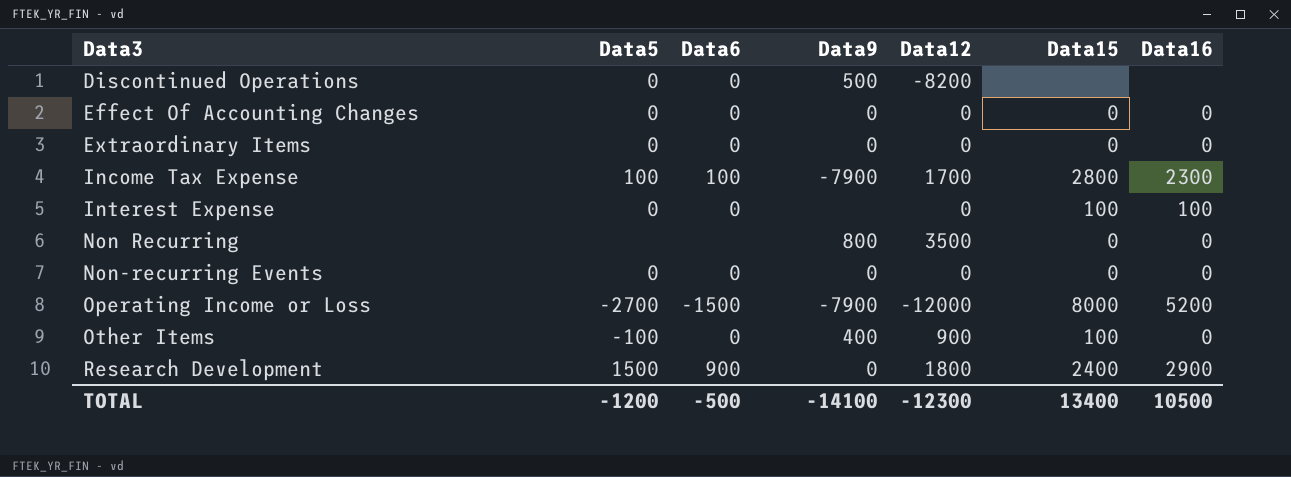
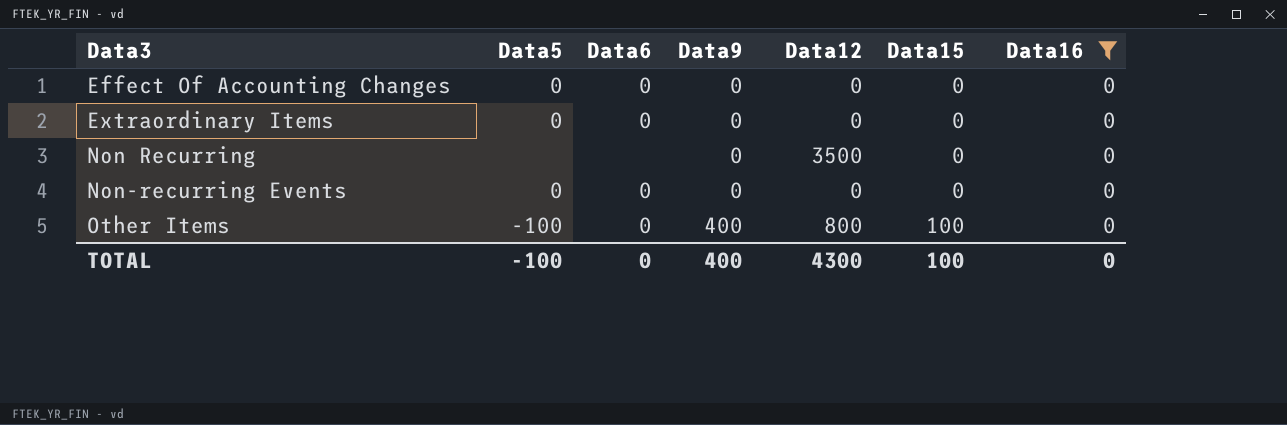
filter: none -> Data16 = 0
Non Recurring | Data9: 800 -> 0
Other Items | Data12: 900 -> 800
TOTAL | Data5: -1200 -> -100
TOTAL | Data6: -500 -> 0
TOTAL | Data9: -14100 -> 400
TOTAL | Data12: -12300 -> 4300
TOTAL | Data15: 13400 -> 100
TOTAL | Data16: 10500 -> 0

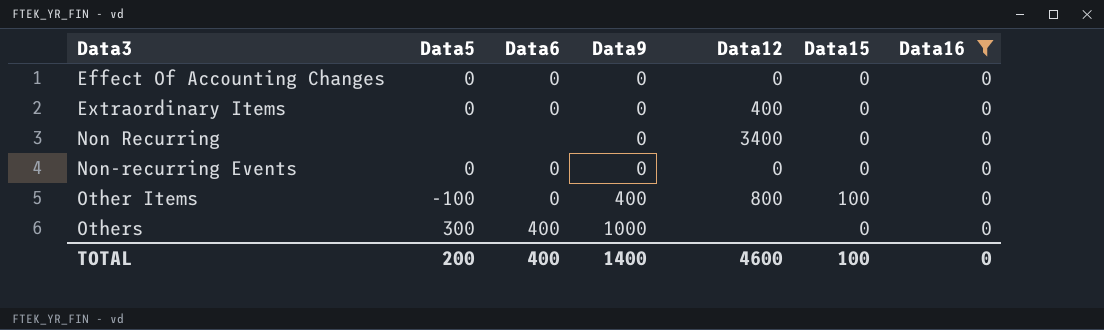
Extraordinary Items | Data12: 0 -> 400
Non Recurring | Data12: 3500 -> 3400
row Others: none -> 300 | 400 | 1000 | none | 0 | 0
TOTAL | Data5: -100 -> 200
TOTAL | Data6: 0 -> 400
TOTAL | Data9: 400 -> 1400
TOTAL | Data12: 4300 -> 4600

